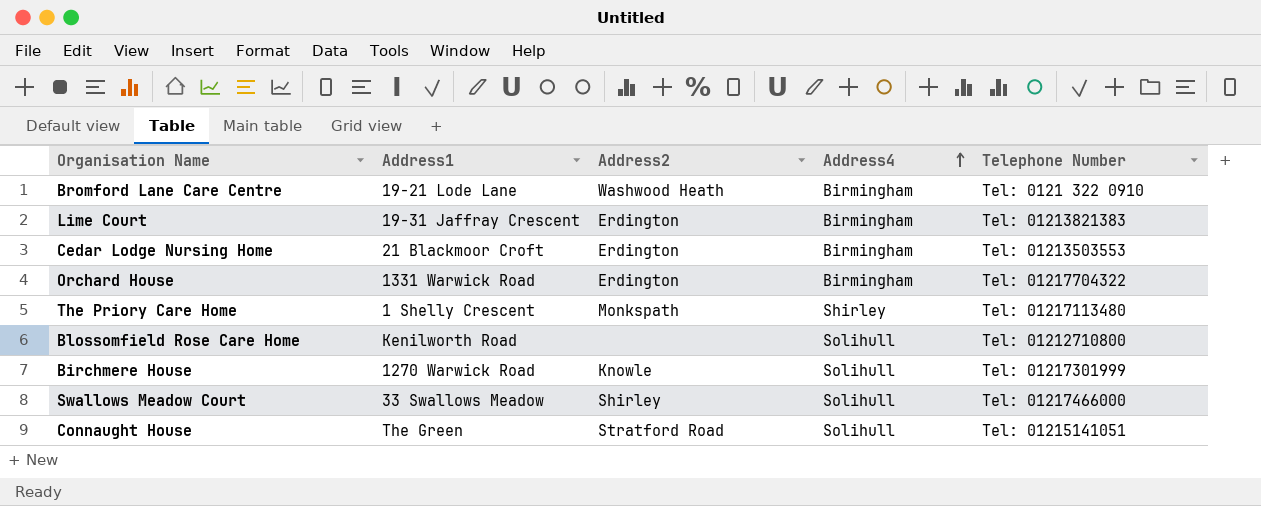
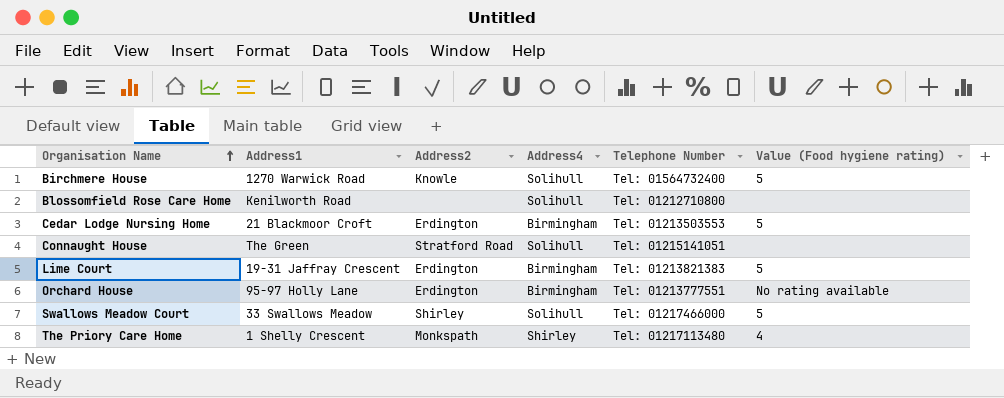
row order: Address4 ascending -> Organisation Name ascending
column Value (Food hygiene rating) | position: none -> 6
row Bromford Lane Care Centre: 19-21 Lode Lane | Washwood Heath | Birmingham | Tel: 0121 322 0910 -> none
Birchmere House | Telephone Number: Tel: 01217301999 -> Tel: 01564732400
Orchard House | Address1: 1331 Warwick Road -> 95-97 Holly Lane
Orchard House | Telephone Number: Tel: 01217704322 -> Tel: 01213777551

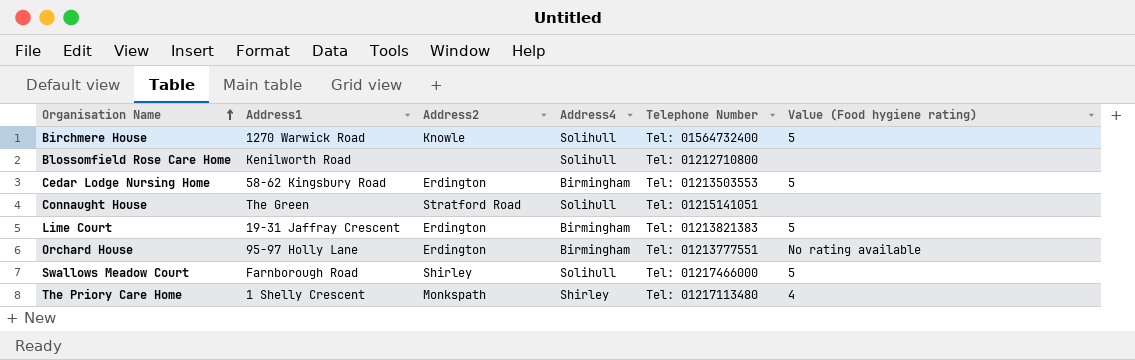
Cedar Lodge Nursing Home | Address1: 21 Blackmoor Croft -> 58-62 Kingsbury Road
Swallows Meadow Court | Address1: 33 Swallows Meadow -> Farnborough Road

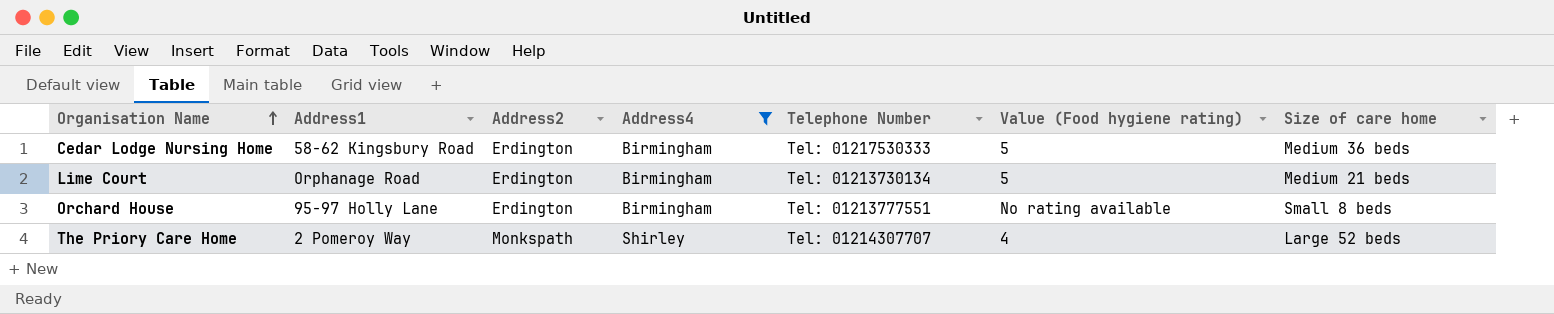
filter: none -> Address4 != Solihull
column Size of care home | position: none -> 7
Cedar Lodge Nursing Home | Telephone Number: Tel: 01213503553 -> Tel: 01217530333
Lime Court | Address1: 19-31 Jaffray Crescent -> Orphanage Road
Lime Court | Telephone Number: Tel: 01213821383 -> Tel: 01213730134
The Priory Care Home | Address1: 1 Shelly Crescent -> 2 Pomeroy Way
The Priory Care Home | Telephone Number: Tel: 01217113480 -> Tel: 01214307707

